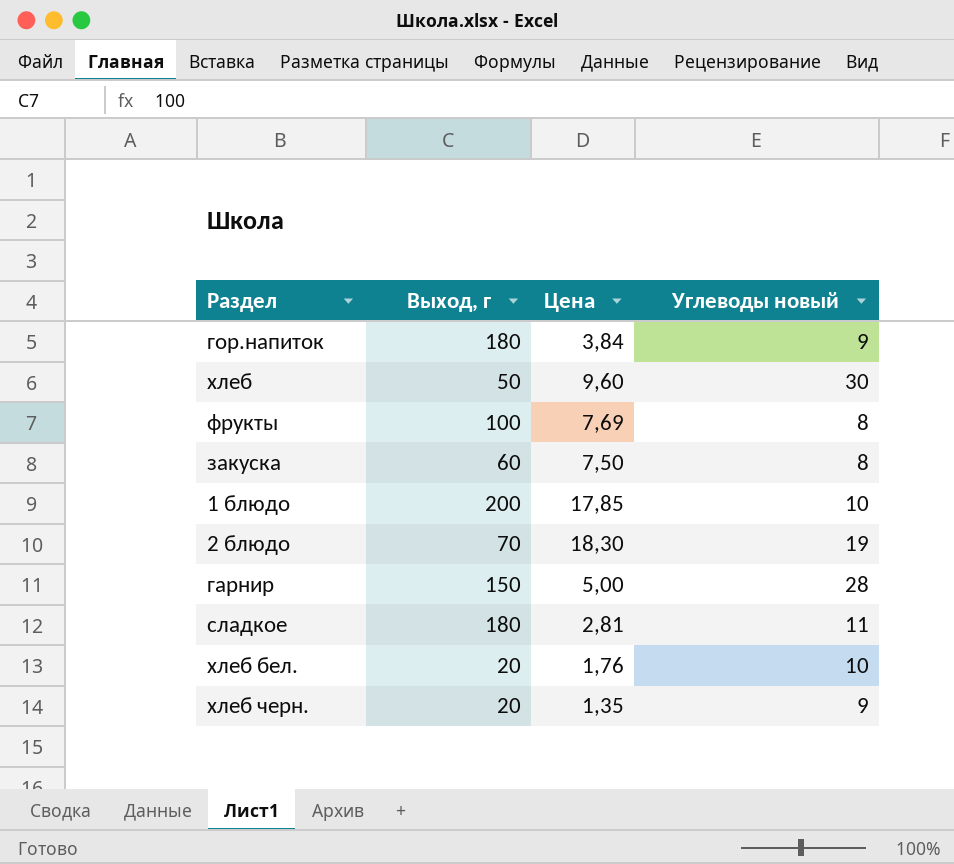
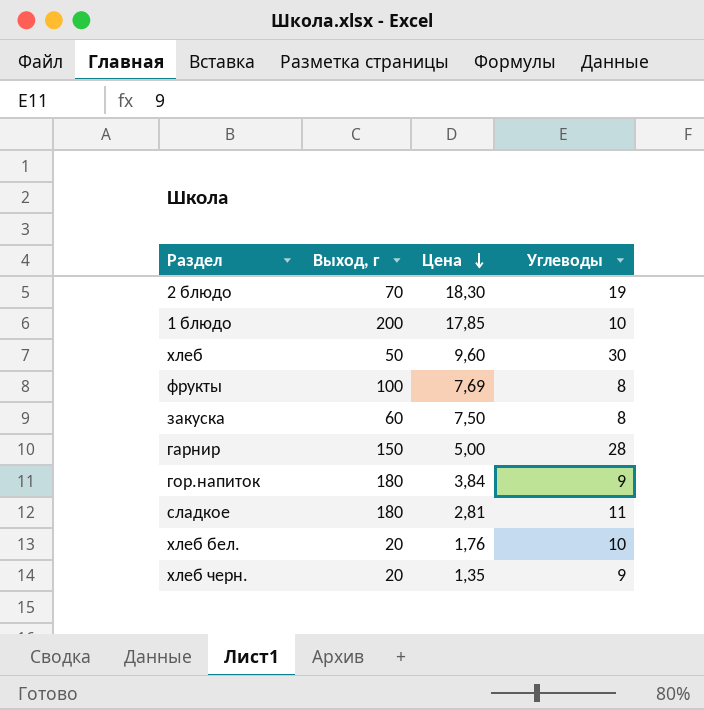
row order: none -> Цена descending
column name: Углеводы новый -> Углеводы

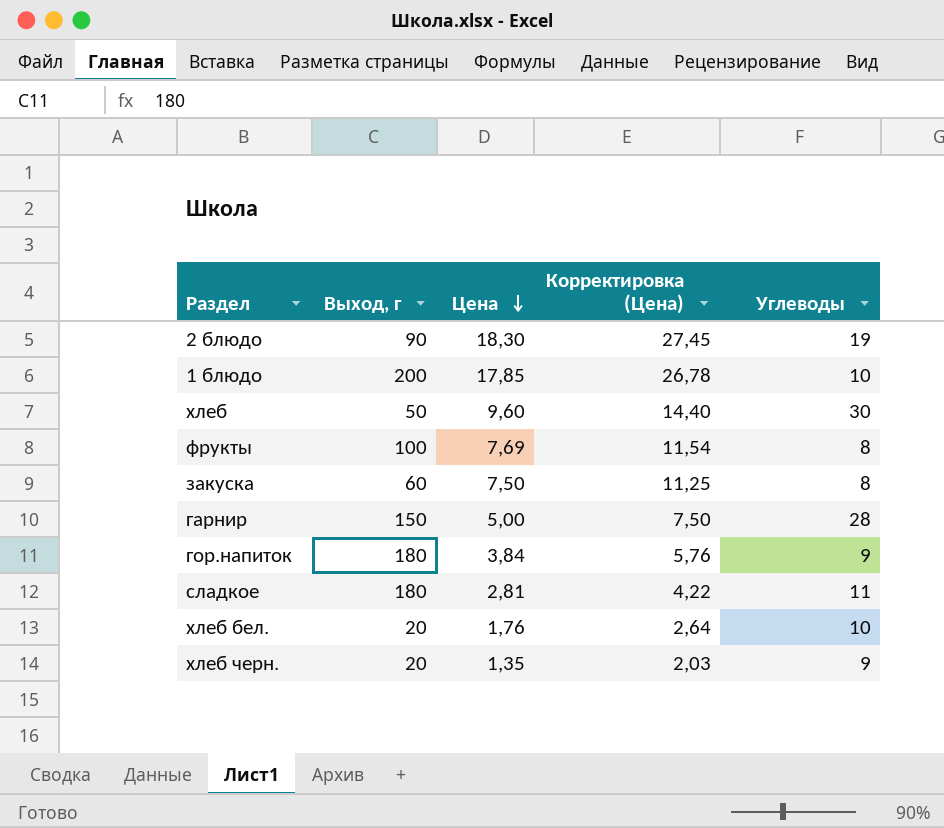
column Корректировка (Цена) | formula: none -> [Цена] * 1,5
2 блюдо | Выход, г: 70 -> 90

